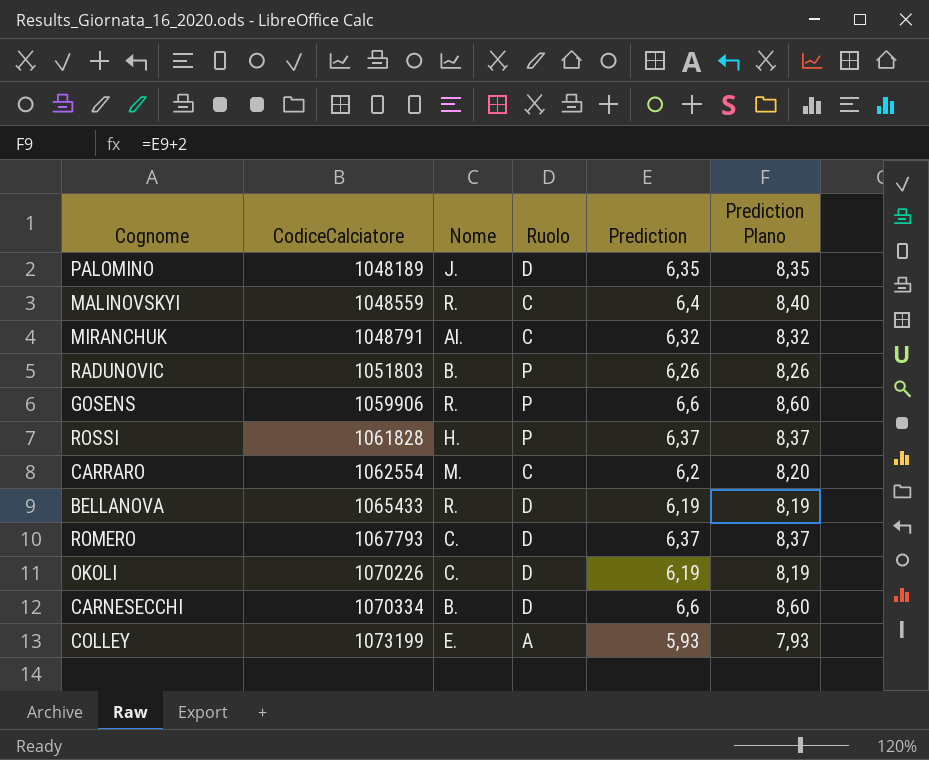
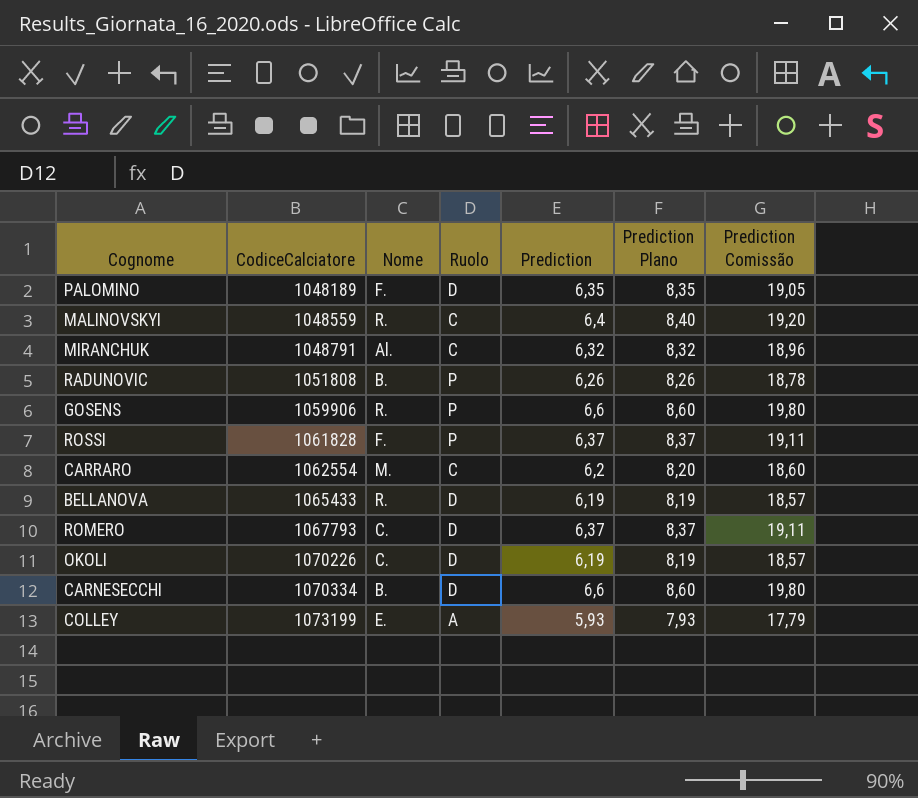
column Prediction Comissão | formula: none -> [Prediction] * 3
PALOMINO | Nome: J. -> F.
RADUNOVIC | CodiceCalciatore: 1051803 -> 1051808
ROSSI | Nome: H. -> F.

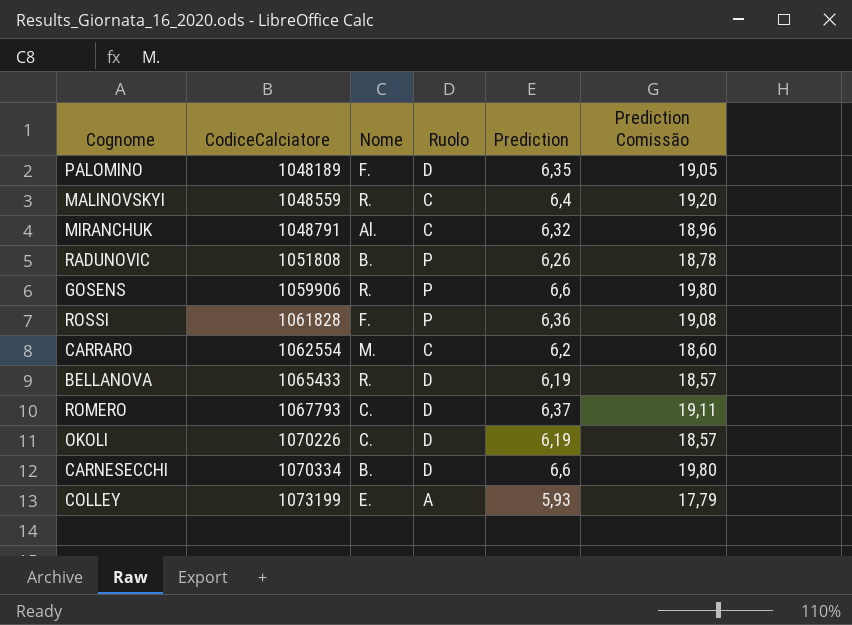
column Prediction Plano | formula: [Prediction] + 2 -> none
ROSSI | Prediction: 6,37 -> 6,36
ROSSI | Prediction Comissão: 19,11 -> 19,08

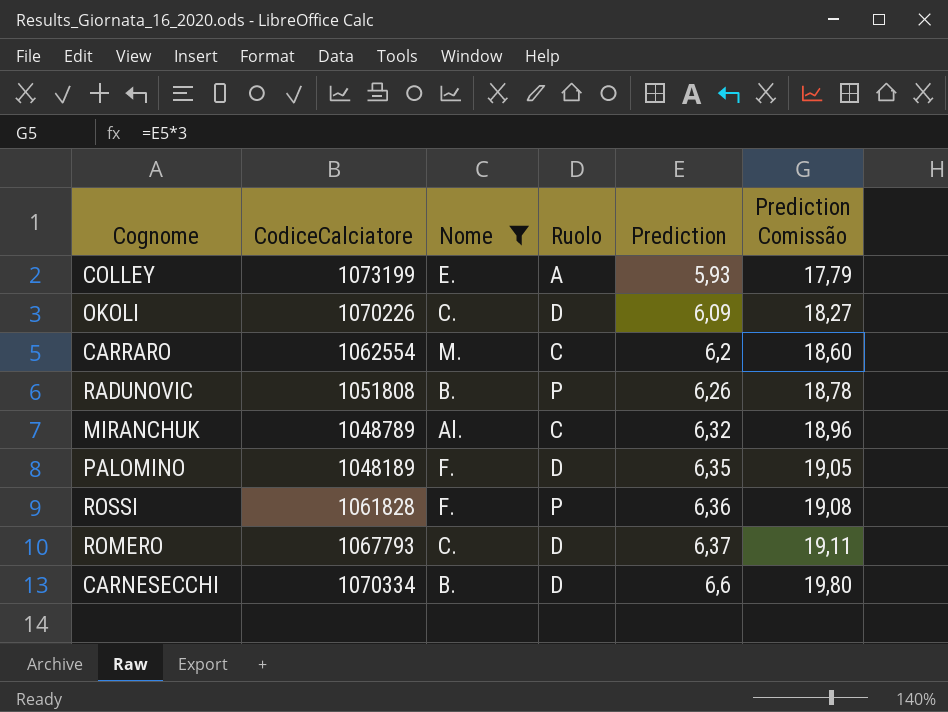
filter: none -> Nome != R.
row order: CodiceCalciatore ascending -> Prediction ascending
OKOLI | Prediction: 6,19 -> 6,09
OKOLI | Prediction Comissão: 18,57 -> 18,27
MIRANCHUK | CodiceCalciatore: 1048791 -> 1048789

